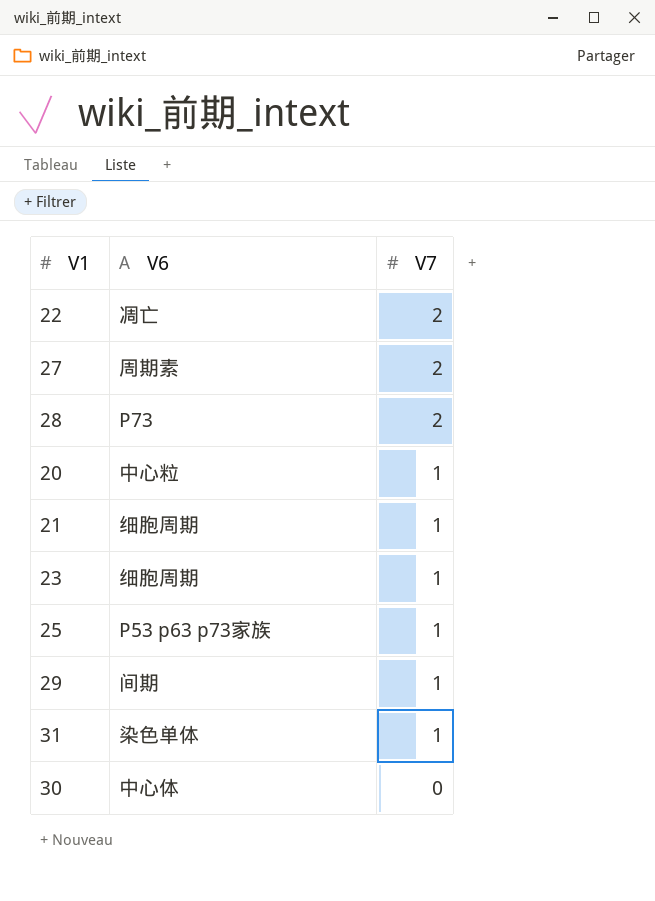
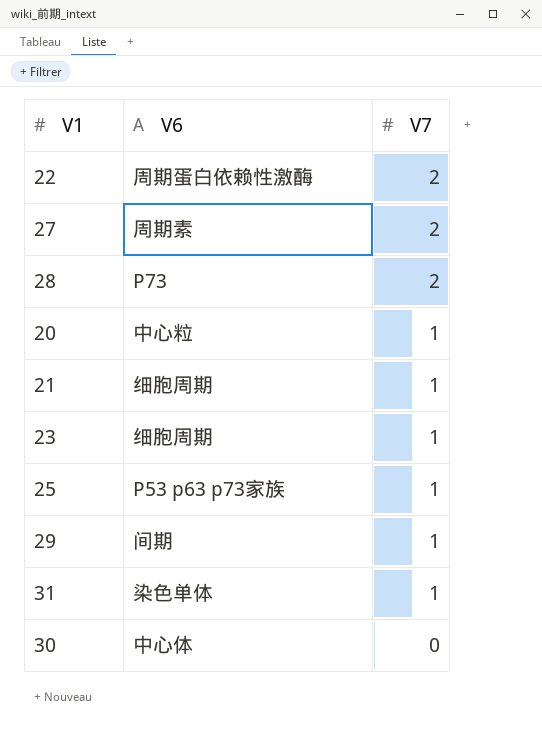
22 | V6: 凋亡 -> 周期蛋白依赖性激酶

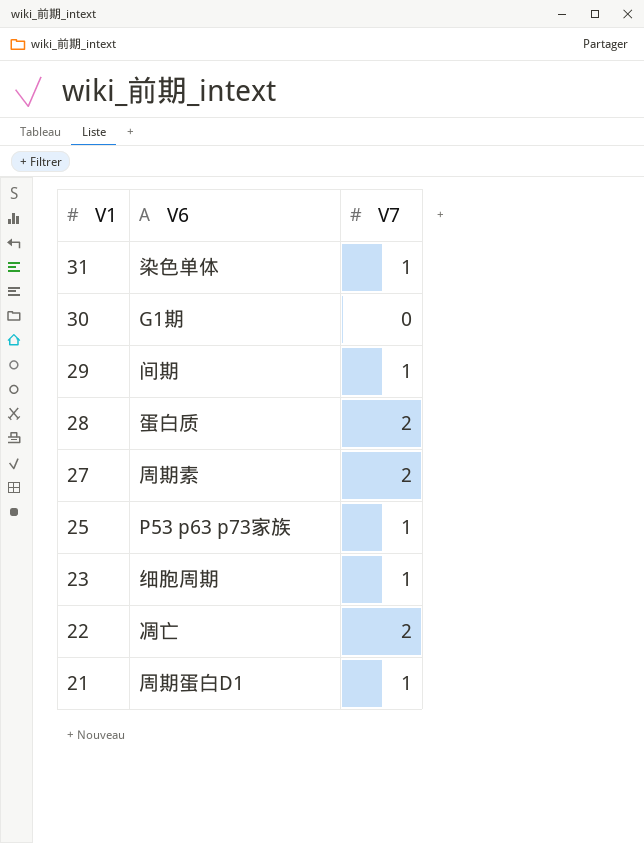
row order: V7 descending -> V1 descending
row 20: 中心粒 | 1 -> none
30 | V6: 中心体 -> G1期
28 | V6: P73 -> 蛋白质
22 | V6: 周期蛋白依赖性激酶 -> 凋亡
21 | V6: 细胞周期 -> 周期蛋白D1

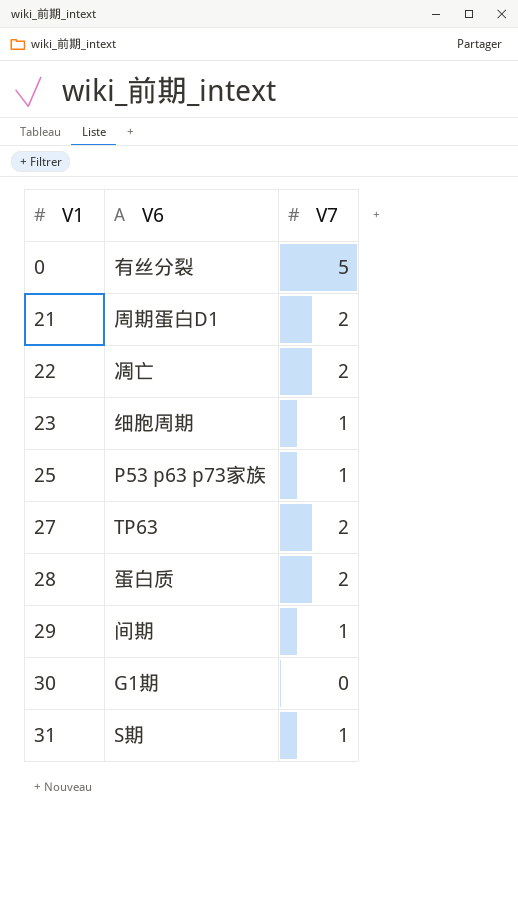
row order: V1 descending -> V1 ascending
row 0: none -> 有丝分裂 | 5
21 | V7: 1 -> 2
27 | V6: 周期素 -> TP63
31 | V6: 染色单体 -> S期

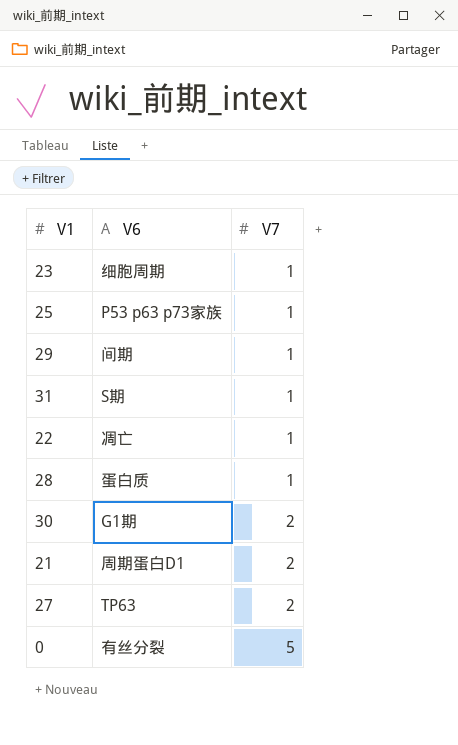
row order: V1 ascending -> V7 ascending
22 | V7: 2 -> 1
28 | V7: 2 -> 1
30 | V7: 0 -> 2

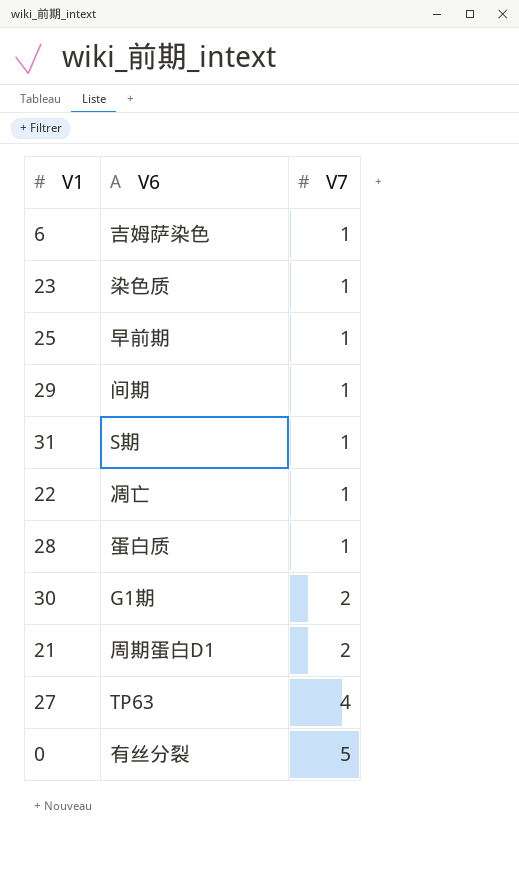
row 6: none -> 吉姆萨染色 | 1
23 | V6: 细胞周期 -> 染色质
25 | V6: P53 p63 p73家族 -> 早前期
27 | V7: 2 -> 4

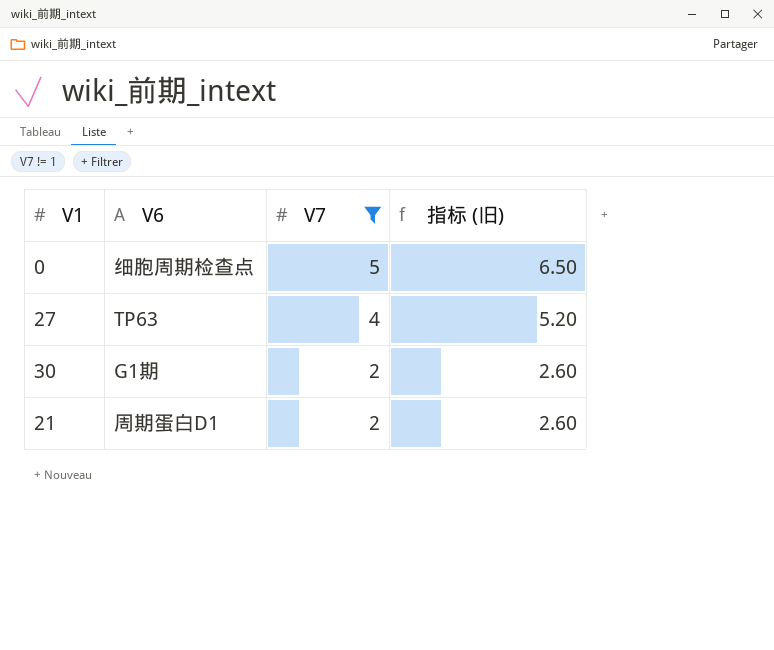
filter: none -> V7 != 1
row order: V7 ascending -> V7 descending
column 指标 (旧) | formula: none -> [V7] * 1.3
0 | V6: 有丝分裂 -> 细胞周期检查点

